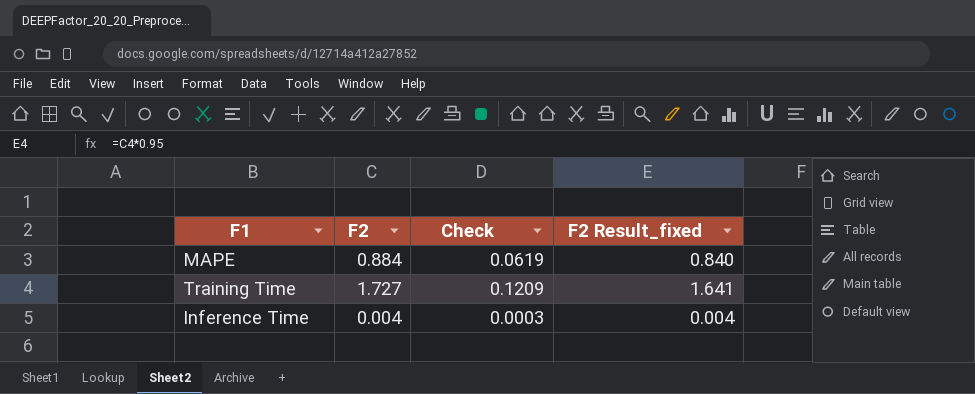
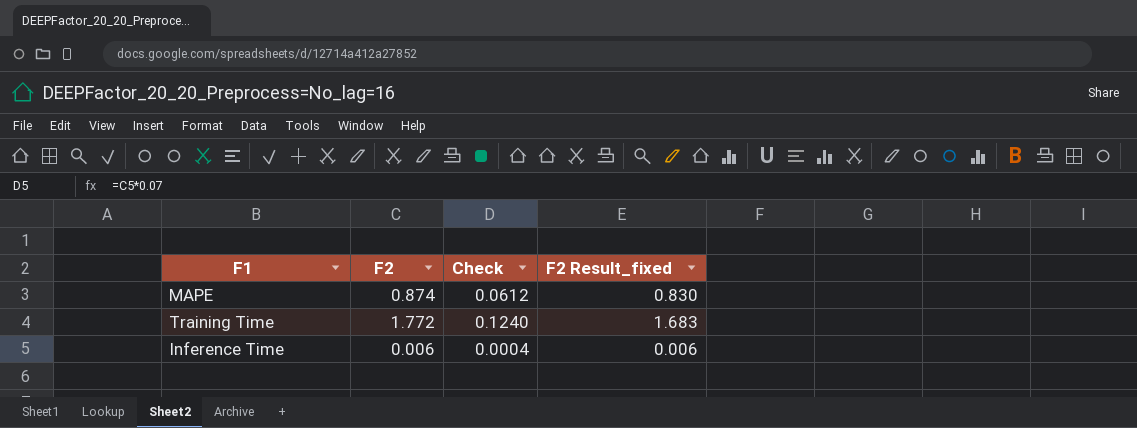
MAPE | F2: 0.884 -> 0.874
MAPE | Check: 0.0619 -> 0.0612
MAPE | F2 Result_fixed: 0.840 -> 0.830
Training Time | F2: 1.727 -> 1.772
Training Time | Check: 0.1209 -> 0.1240
Training Time | F2 Result_fixed: 1.641 -> 1.683
Inference Time | F2: 0.004 -> 0.006
Inference Time | Check: 0.0003 -> 0.0004
Inference Time | F2 Result_fixed: 0.004 -> 0.006

